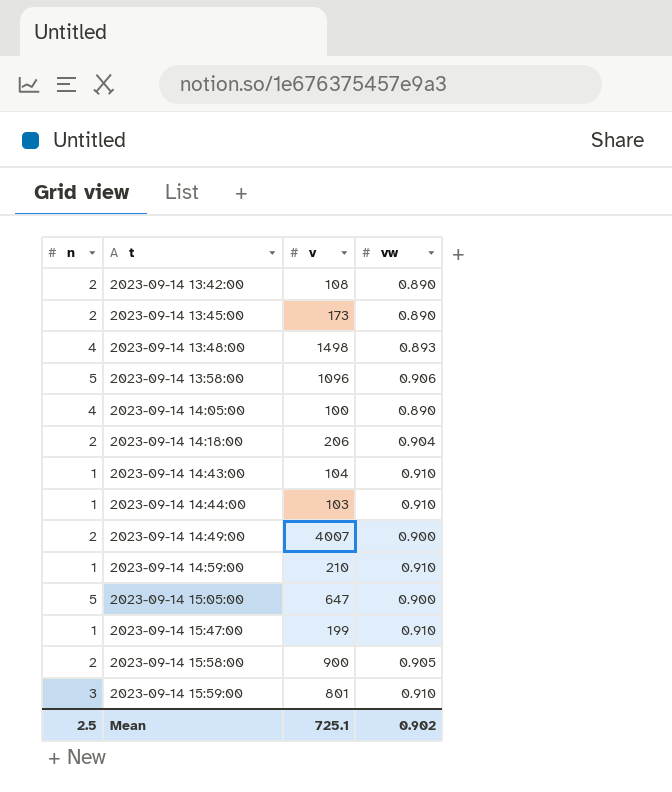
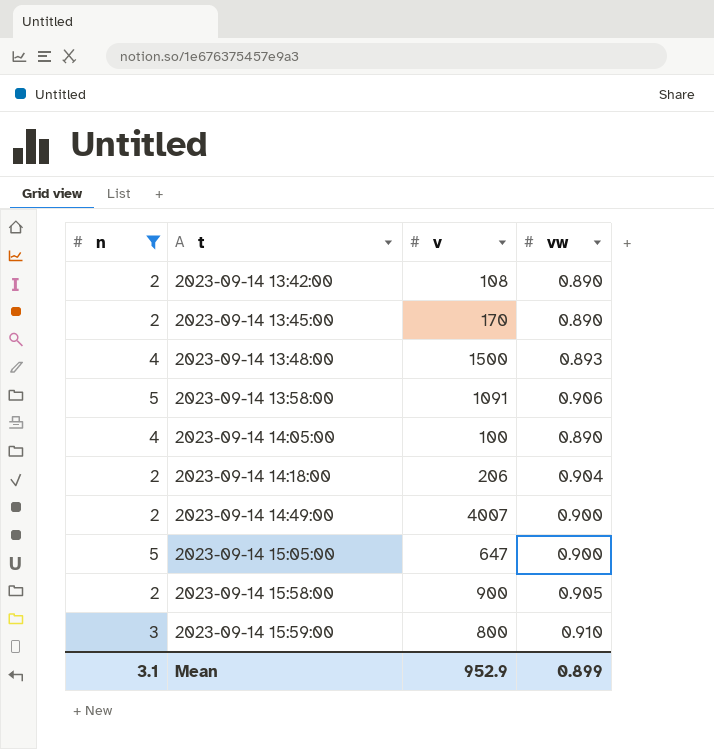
filter: none -> n != 1
2023-09-14 13:45:00 | v: 173 -> 170
2023-09-14 13:48:00 | v: 1498 -> 1500
2023-09-14 13:58:00 | v: 1096 -> 1091
2023-09-14 15:59:00 | v: 801 -> 800
Mean | n: 2.5 -> 3.1
Mean | v: 725.1 -> 952.9
Mean | vw: 0.902 -> 0.899

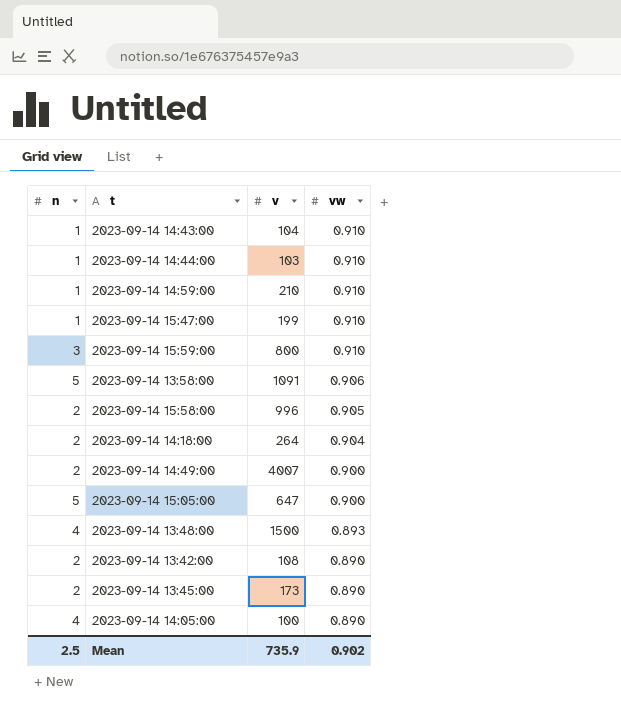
filter: n != 1 -> none
row order: t ascending -> vw descending
2023-09-14 15:58:00 | v: 900 -> 996
2023-09-14 14:18:00 | v: 206 -> 264
2023-09-14 13:45:00 | v: 170 -> 173
Mean | n: 3.1 -> 2.5
Mean | v: 952.9 -> 735.9
Mean | vw: 0.899 -> 0.902

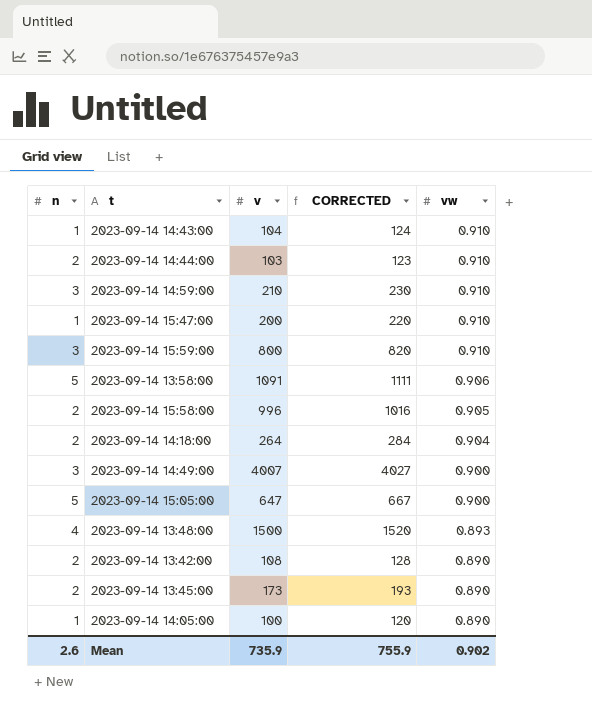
column CORRECTED | formula: none -> [v] + 20
2023-09-14 14:44:00 | n: 1 -> 2
2023-09-14 14:59:00 | n: 1 -> 3
2023-09-14 15:47:00 | v: 199 -> 200
2023-09-14 14:49:00 | n: 2 -> 3
2023-09-14 14:05:00 | n: 4 -> 1
Mean | n: 2.5 -> 2.6

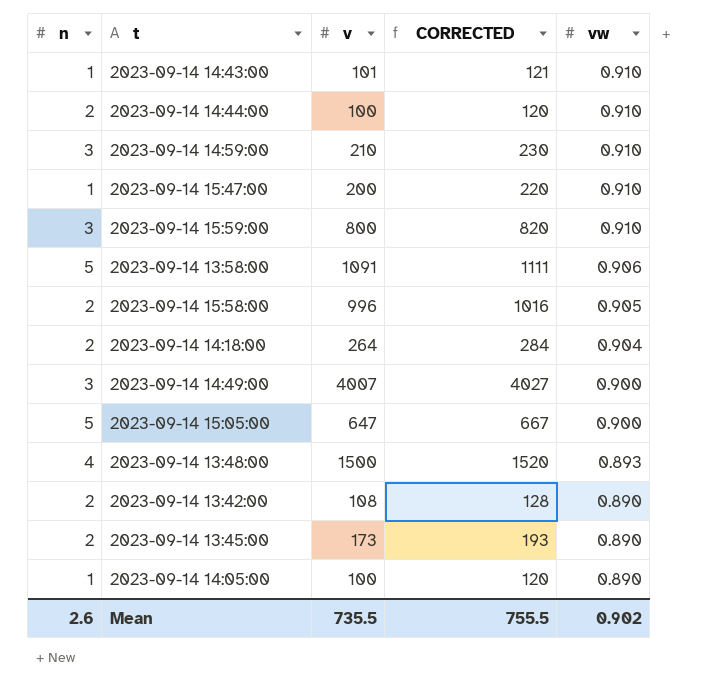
2023-09-14 14:43:00 | v: 104 -> 101
2023-09-14 14:43:00 | CORRECTED: 124 -> 121
2023-09-14 14:44:00 | v: 103 -> 100
2023-09-14 14:44:00 | CORRECTED: 123 -> 120
Mean | v: 735.9 -> 735.5
Mean | CORRECTED: 755.9 -> 755.5

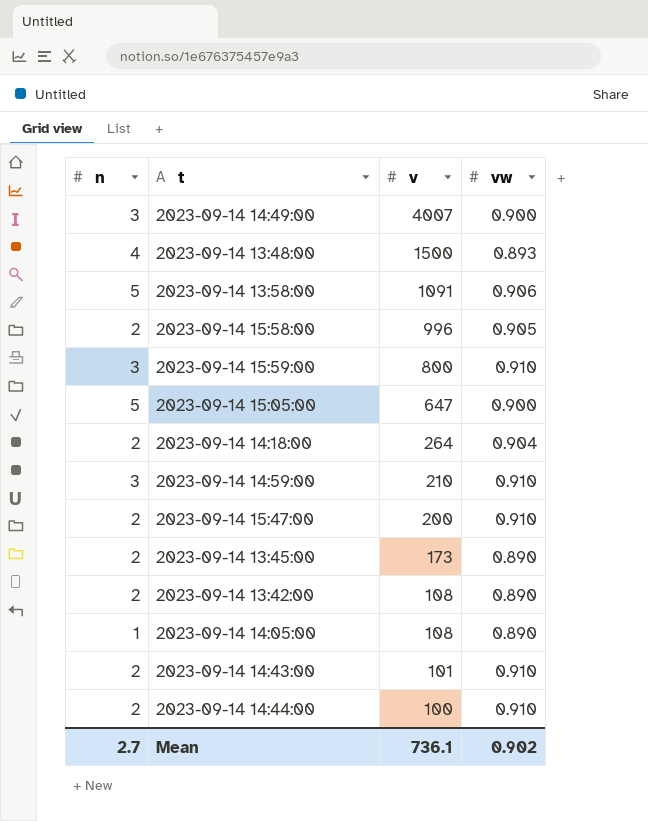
row order: vw descending -> v descending
column CORRECTED | formula: [v] + 20 -> none
2023-09-14 15:47:00 | n: 1 -> 2
2023-09-14 14:05:00 | v: 100 -> 108
2023-09-14 14:43:00 | n: 1 -> 2
Mean | n: 2.6 -> 2.7
Mean | v: 735.5 -> 736.1

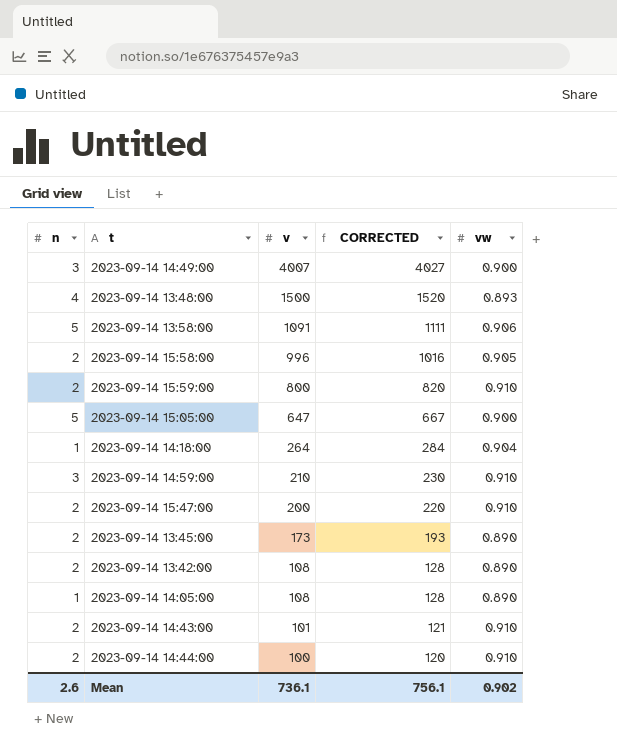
column CORRECTED | formula: none -> [v] + 20
2023-09-14 15:59:00 | n: 3 -> 2
2023-09-14 14:18:00 | n: 2 -> 1
Mean | n: 2.7 -> 2.6

